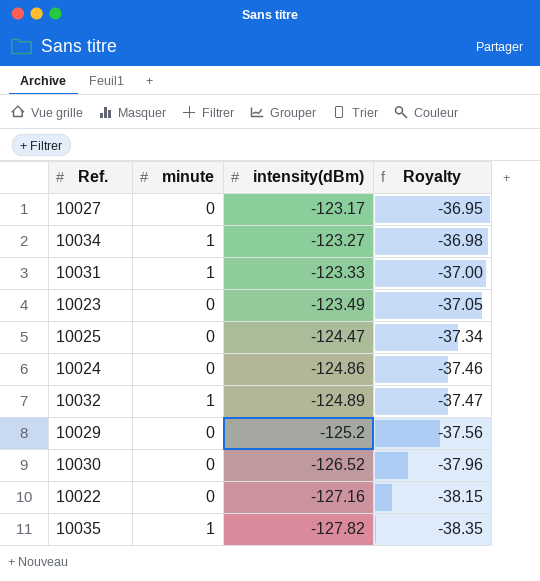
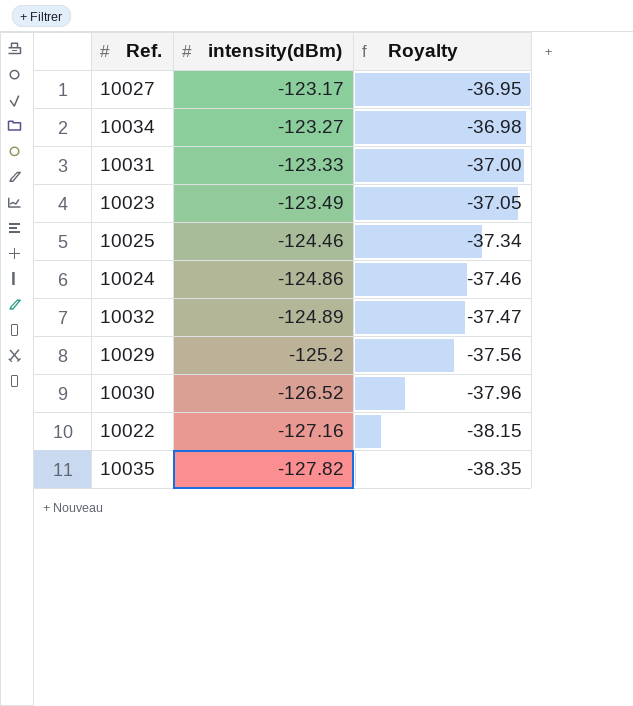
column minute | position: 2 -> none
10025 | intensity(dBm): -124.47 -> -124.46

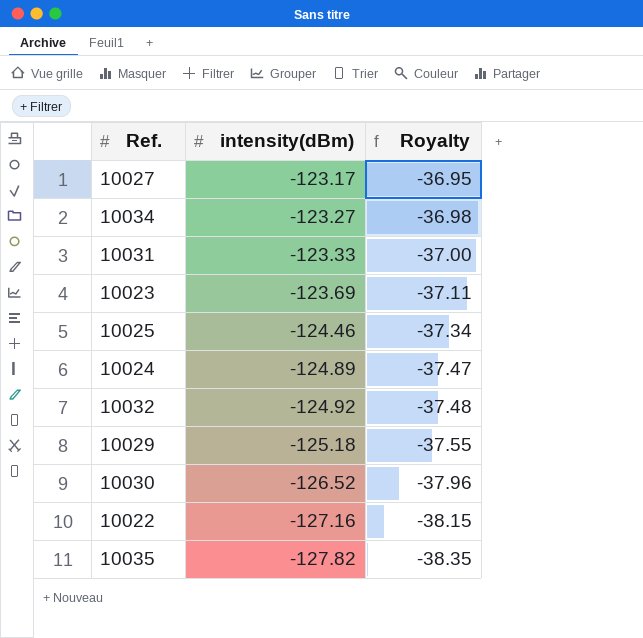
10023 | intensity(dBm): -123.49 -> -123.69
10023 | Royalty: -37.05 -> -37.11
10024 | intensity(dBm): -124.86 -> -124.89
10024 | Royalty: -37.46 -> -37.47
10032 | intensity(dBm): -124.89 -> -124.92
10032 | Royalty: -37.47 -> -37.48
10029 | intensity(dBm): -125.2 -> -125.18
10029 | Royalty: -37.56 -> -37.55

